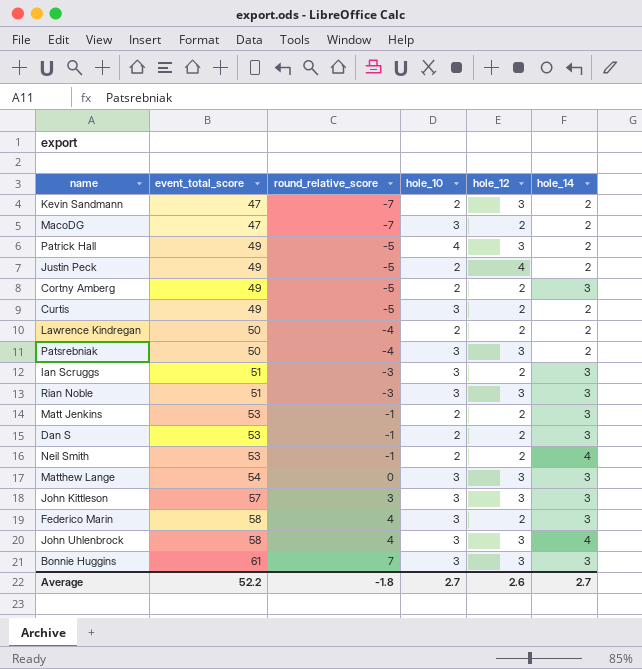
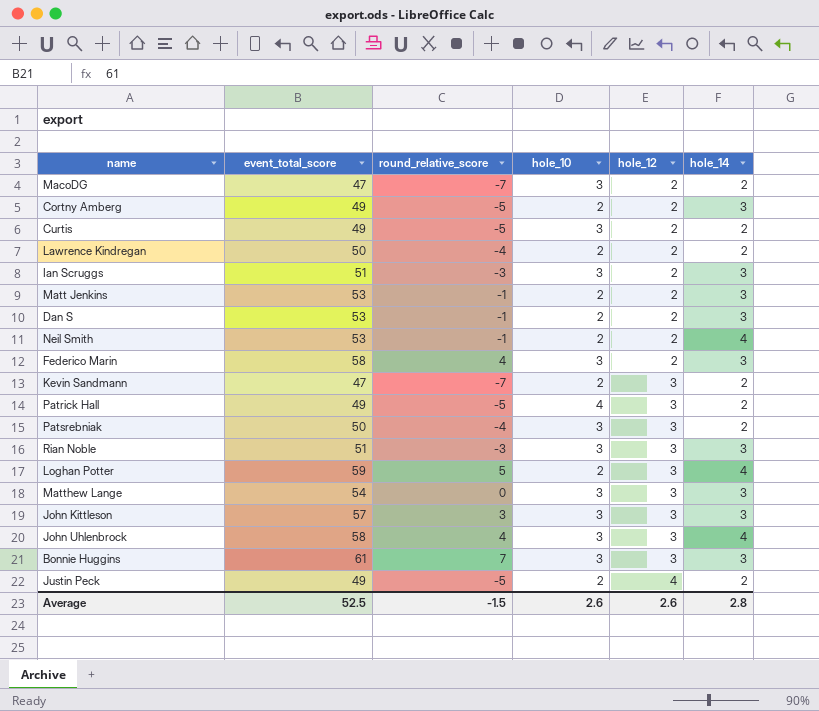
row order: event_total_score ascending -> hole_12 ascending
row Loghan Potter: none -> 59 | 5 | 2 | 3 | 4
Average | event_total_score: 52.2 -> 52.5
Average | round_relative_score: -1.8 -> -1.5
Average | hole_10: 2.7 -> 2.6
Average | hole_14: 2.7 -> 2.8

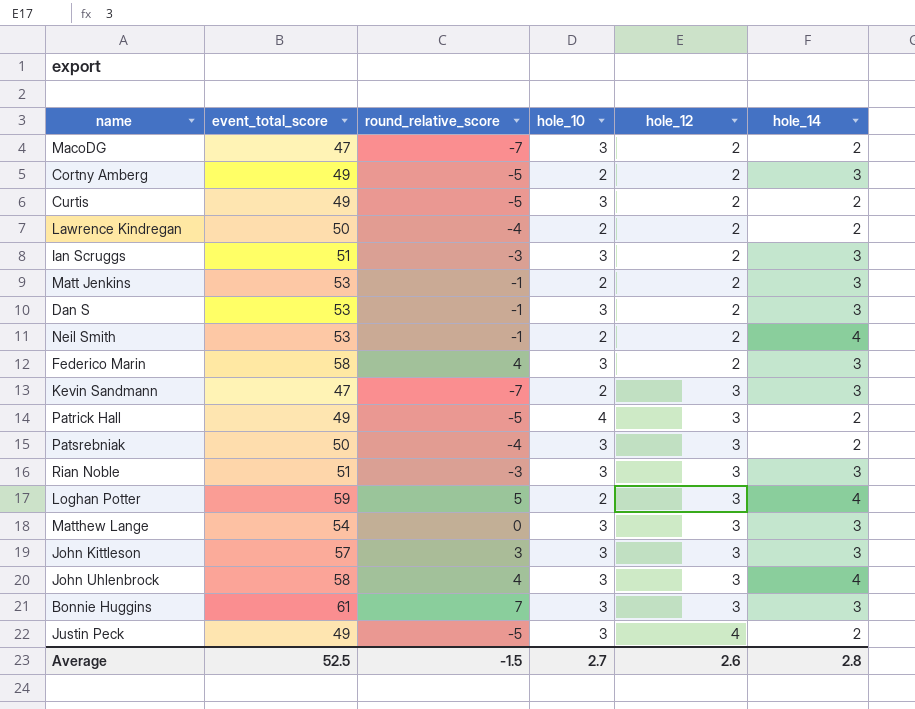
Dan S | hole_10: 2 -> 3
Kevin Sandmann | hole_14: 2 -> 3
Justin Peck | hole_10: 2 -> 3
Average | hole_10: 2.6 -> 2.7

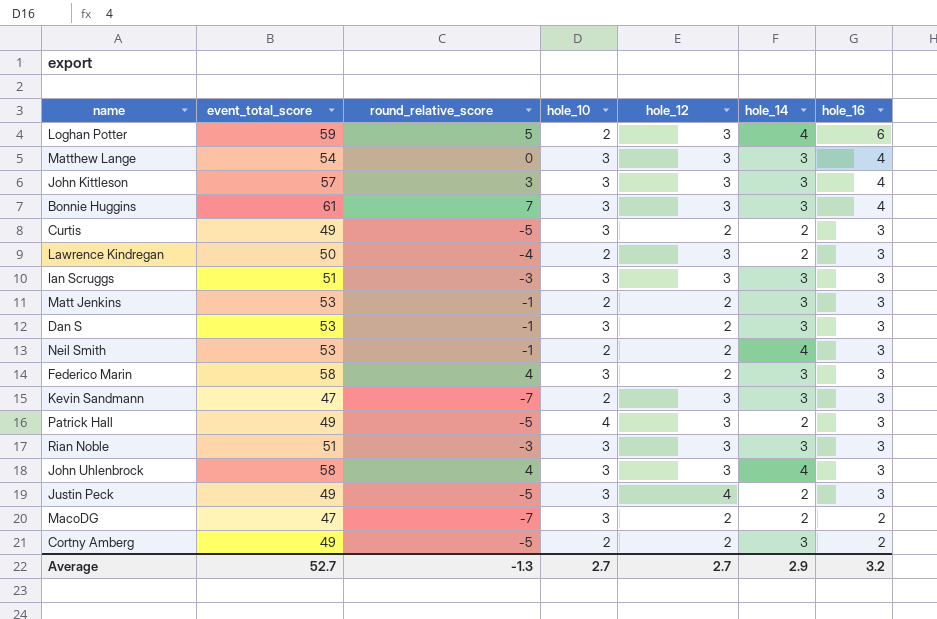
row order: hole_12 ascending -> hole_16 descending
column hole_16 | position: none -> 7
row Patsrebniak: 50 | -4 | 3 | 3 | 2 -> none
Lawrence Kindregan | hole_12: 2 -> 3
Ian Scruggs | hole_12: 2 -> 3
Average | event_total_score: 52.5 -> 52.7
Average | round_relative_score: -1.5 -> -1.3
Average | hole_12: 2.6 -> 2.7
Average | hole_14: 2.8 -> 2.9

